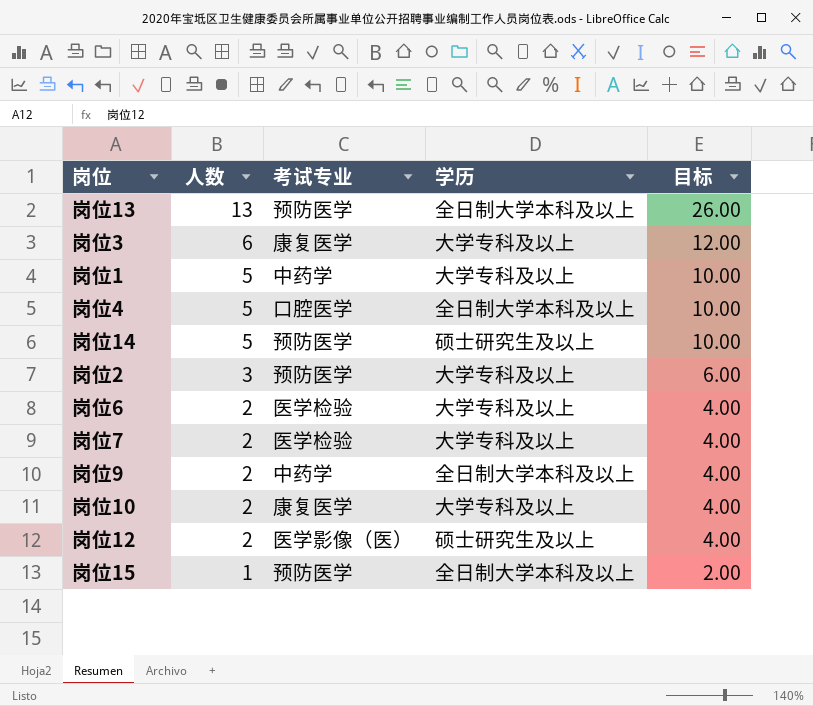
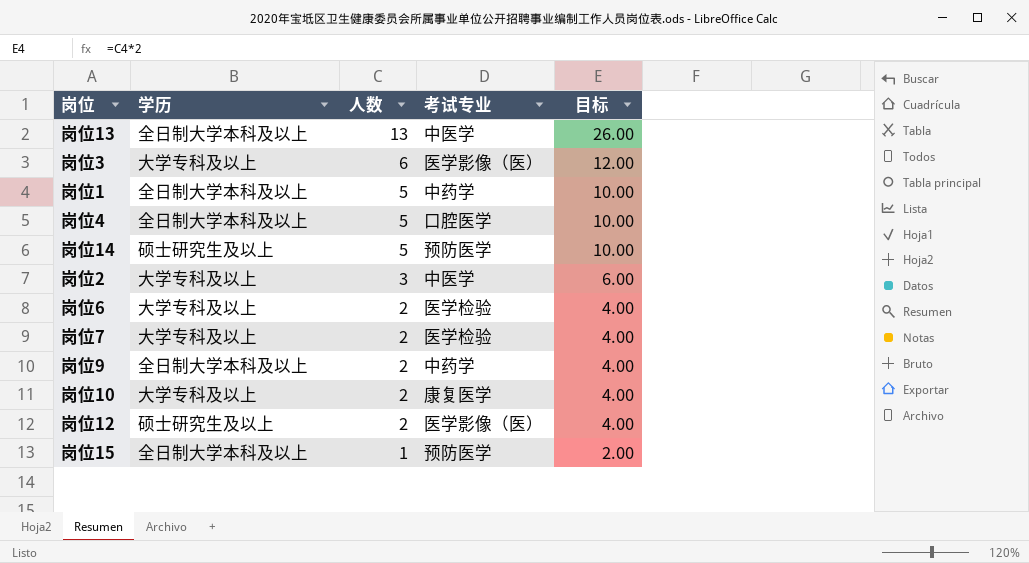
column 学历 | position: 4 -> 2
岗位13 | 考试专业: 预防医学 -> 中医学
岗位3 | 考试专业: 康复医学 -> 医学影像（医）
岗位1 | 学历: 大学专科及以上 -> 全日制大学本科及以上
岗位2 | 考试专业: 预防医学 -> 中医学

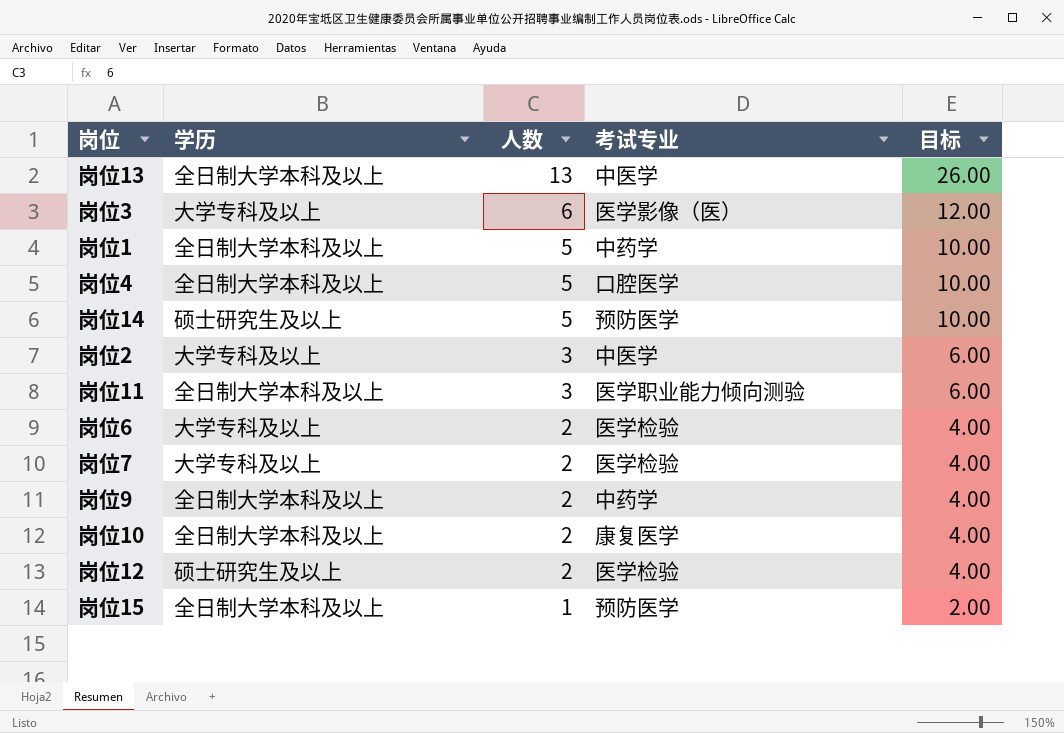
row 岗位11: none -> 全日制大学本科及以上 | 3 | 医学职业能力倾向测验 | 6.00
岗位10 | 学历: 大学专科及以上 -> 全日制大学本科及以上
岗位12 | 考试专业: 医学影像（医） -> 医学检验

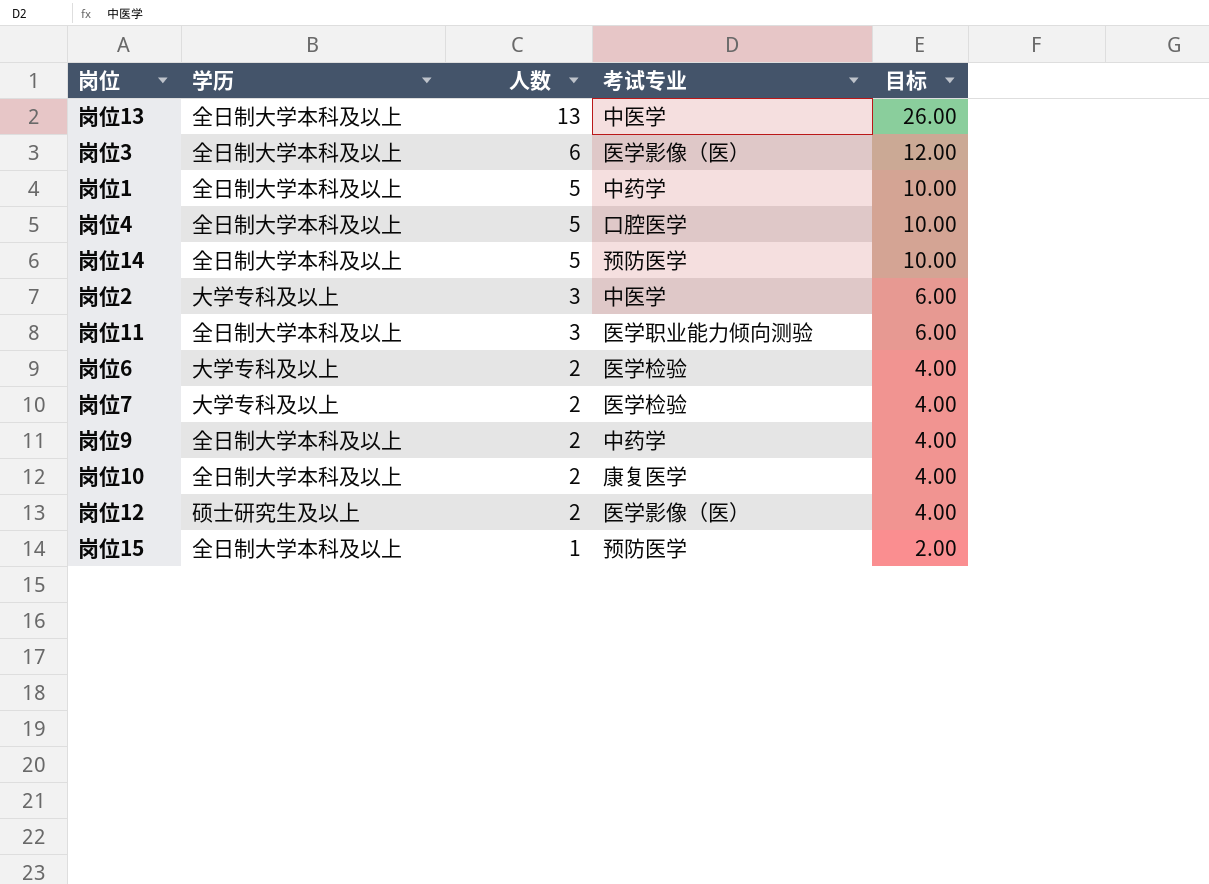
岗位3 | 学历: 大学专科及以上 -> 全日制大学本科及以上
岗位14 | 学历: 硕士研究生及以上 -> 全日制大学本科及以上
岗位12 | 考试专业: 医学检验 -> 医学影像（医）

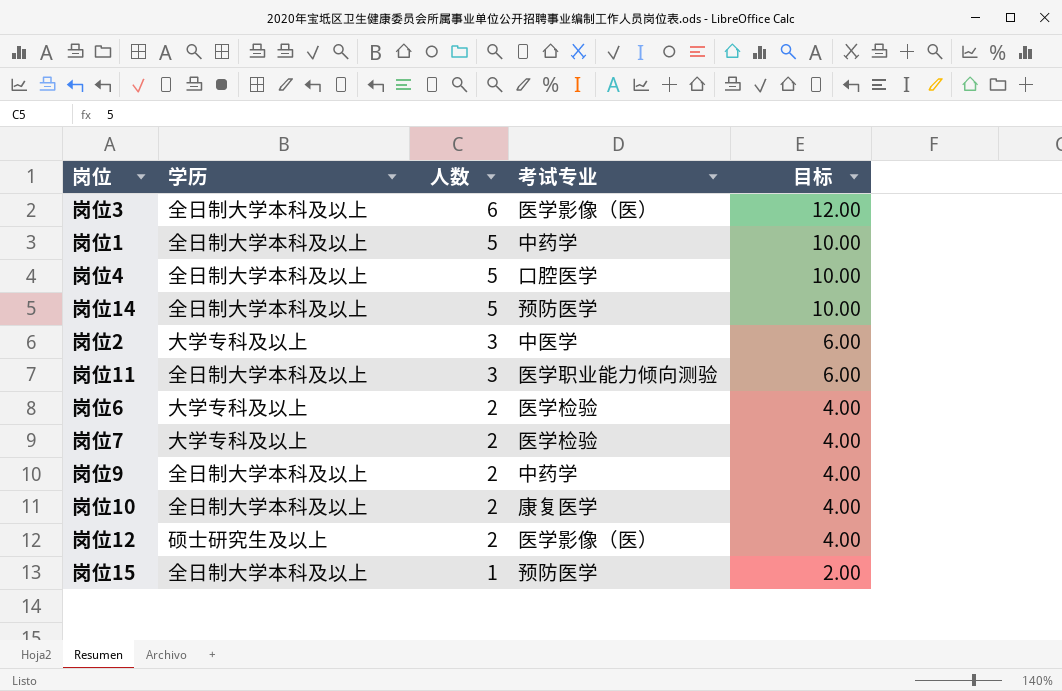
row 岗位13: 全日制大学本科及以上 | 13 | 中医学 | 26.00 -> none

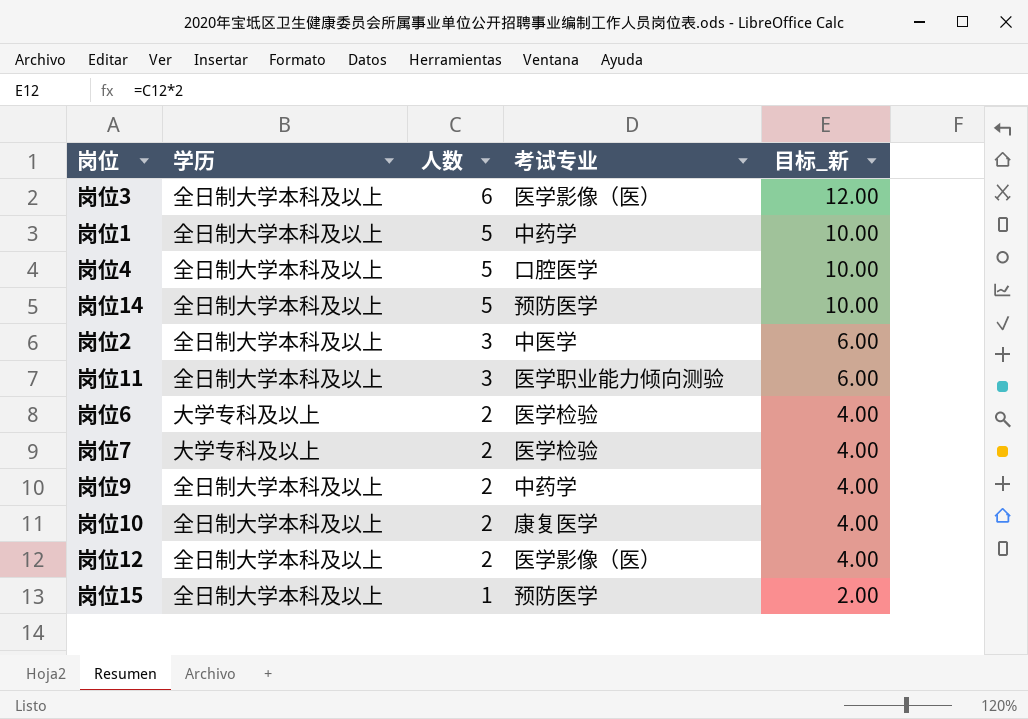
column name: 目标 -> 目标_新
岗位2 | 学历: 大学专科及以上 -> 全日制大学本科及以上
岗位12 | 学历: 硕士研究生及以上 -> 全日制大学本科及以上

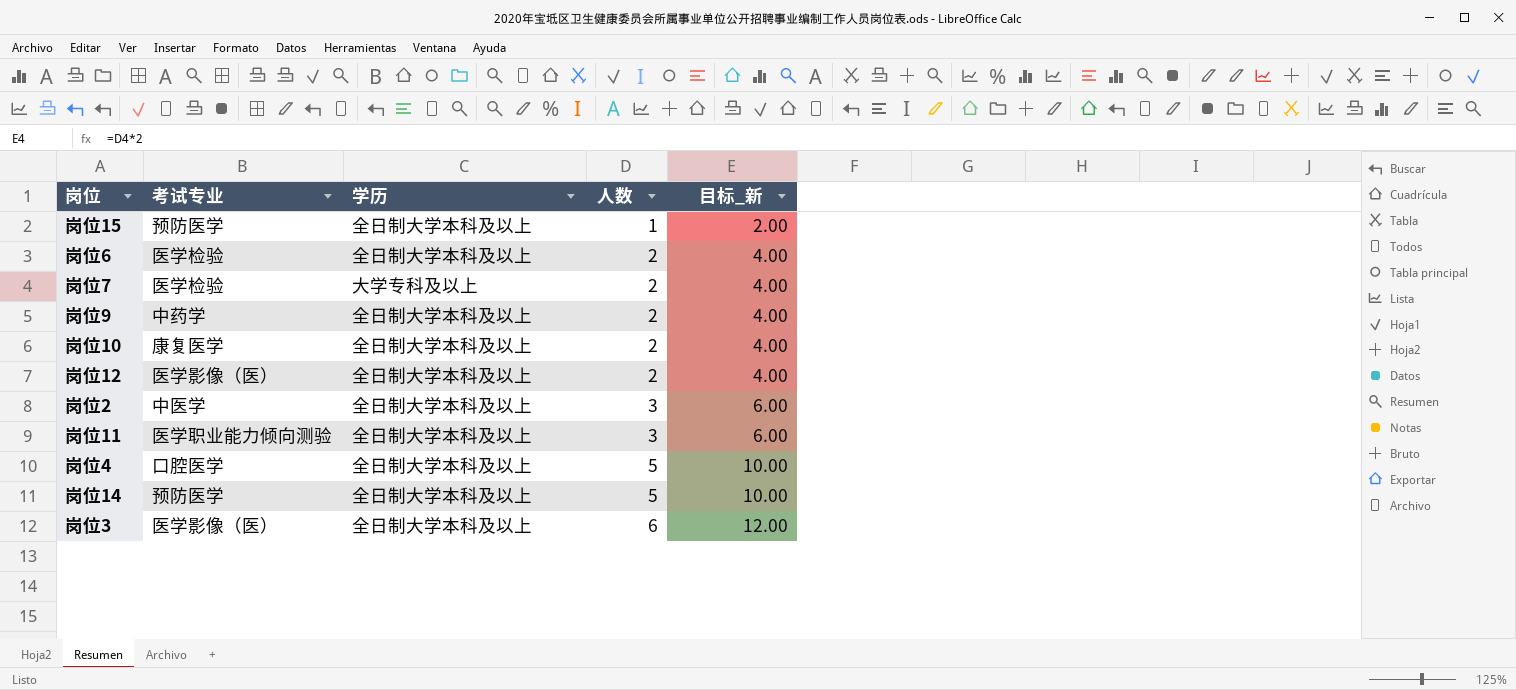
row order: 人数 descending -> 人数 ascending
column 考试专业 | position: 4 -> 2
row 岗位1: 全日制大学本科及以上 | 5 | 中药学 | 10.00 -> none
岗位6 | 学历: 大学专科及以上 -> 全日制大学本科及以上

